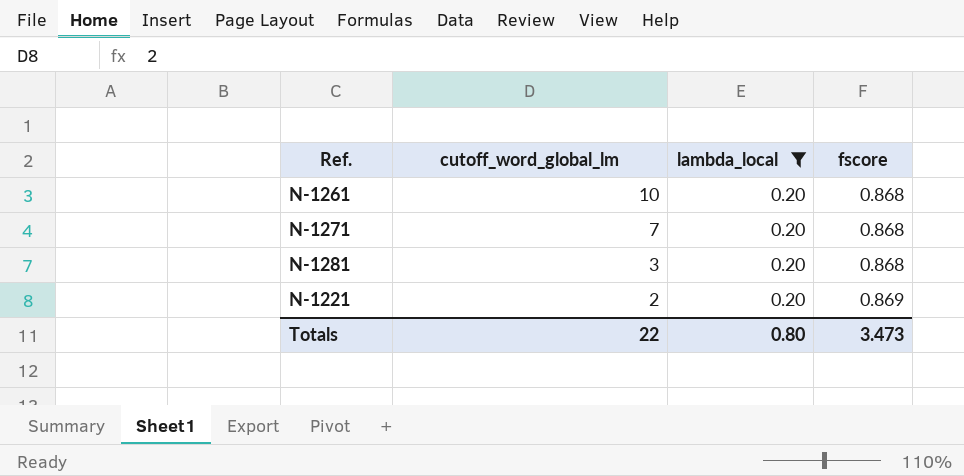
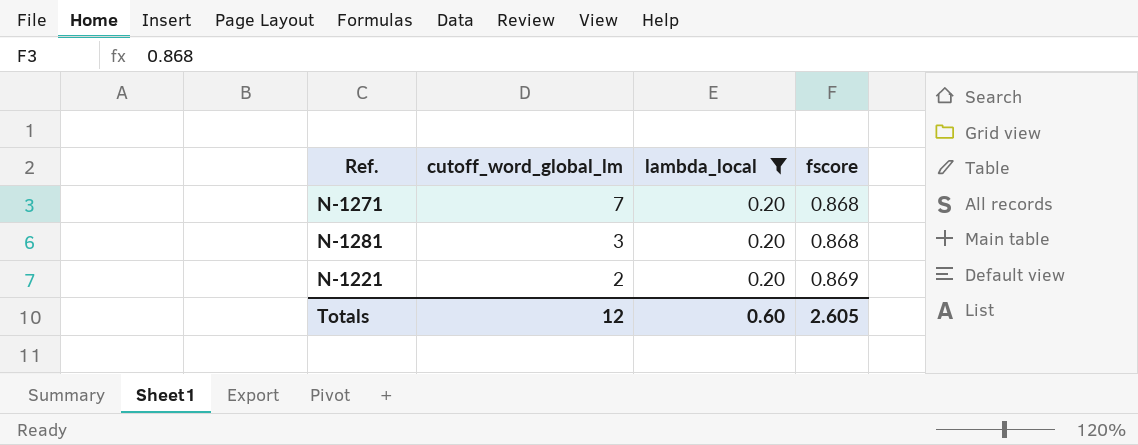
row N-1261: 10 | 0.20 | 0.868 -> none
Totals | cutoff_word_global_lm: 22 -> 12
Totals | lambda_local: 0.80 -> 0.60
Totals | fscore: 3.473 -> 2.605

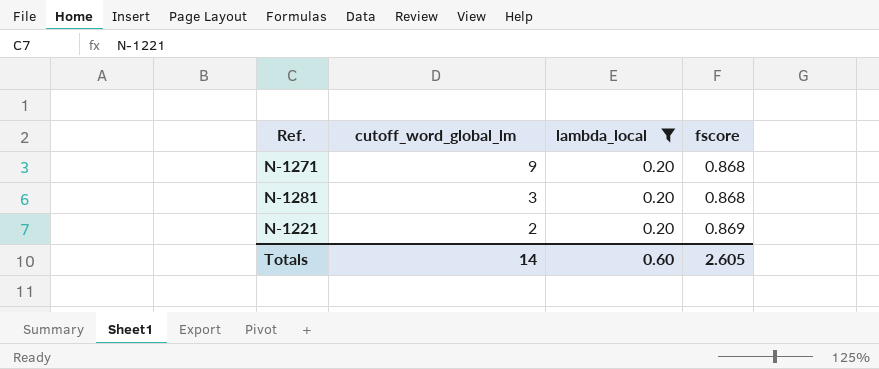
N-1271 | cutoff_word_global_lm: 7 -> 9
Totals | cutoff_word_global_lm: 12 -> 14

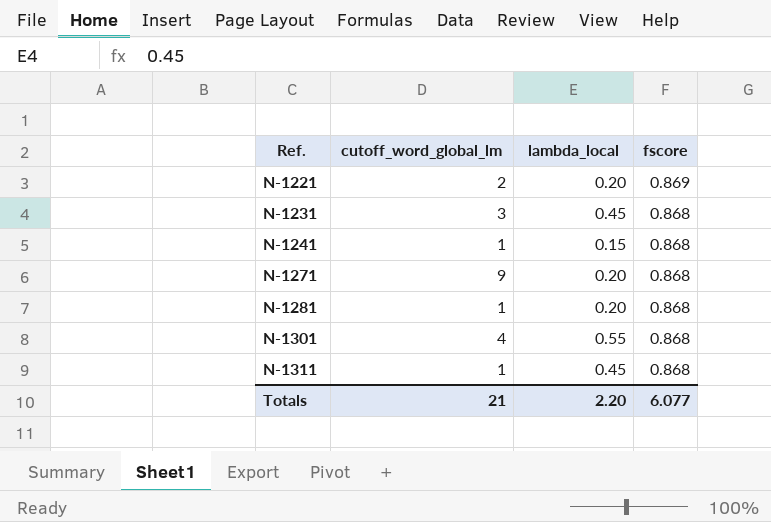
filter: lambda_local = 0.20 -> none
row order: cutoff_word_global_lm descending -> Ref. ascending
N-1281 | cutoff_word_global_lm: 3 -> 1
Totals | cutoff_word_global_lm: 14 -> 21
Totals | lambda_local: 0.60 -> 2.20
Totals | fscore: 2.605 -> 6.077

